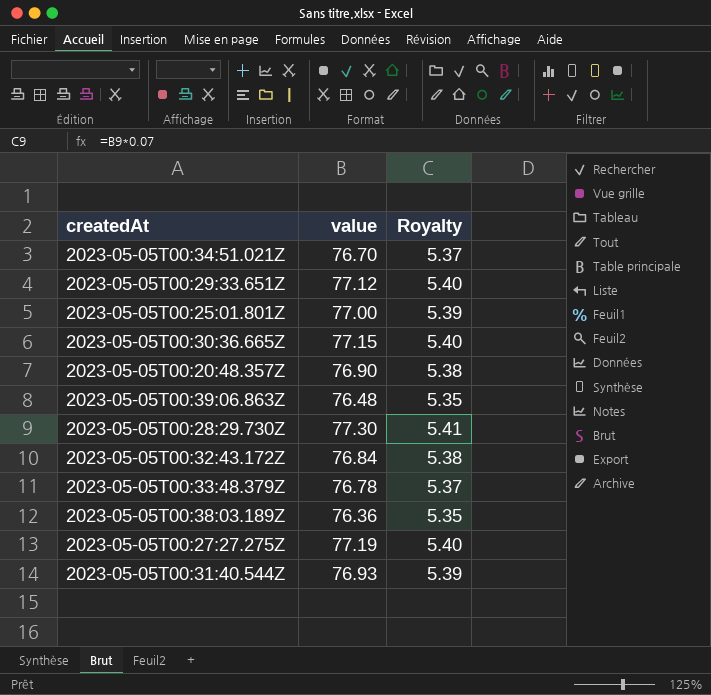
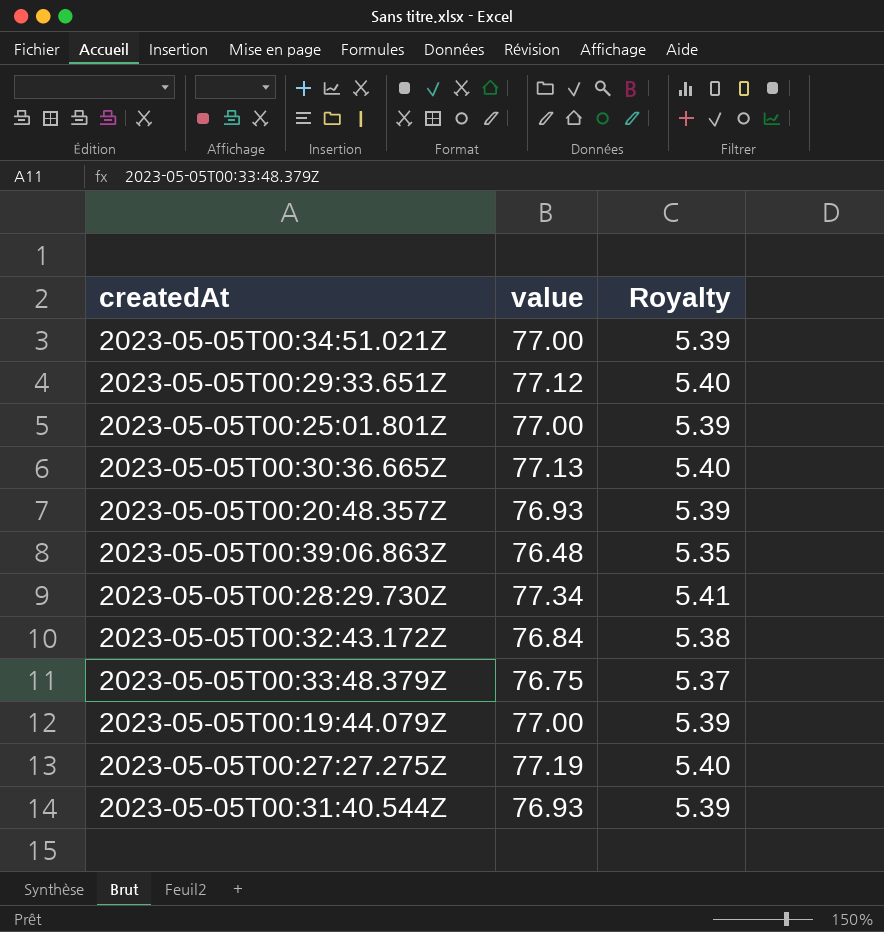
row 2023-05-05T00:38:03.189Z: 76.36 | 5.35 -> none
2023-05-05T00:34:51.021Z | value: 76.70 -> 77.00
2023-05-05T00:34:51.021Z | Royalty: 5.37 -> 5.39
2023-05-05T00:30:36.665Z | value: 77.15 -> 77.13
2023-05-05T00:20:48.357Z | value: 76.90 -> 76.93
2023-05-05T00:20:48.357Z | Royalty: 5.38 -> 5.39
2023-05-05T00:28:29.730Z | value: 77.30 -> 77.34
2023-05-05T00:33:48.379Z | value: 76.78 -> 76.75
row 2023-05-05T00:19:44.079Z: none -> 77.00 | 5.39

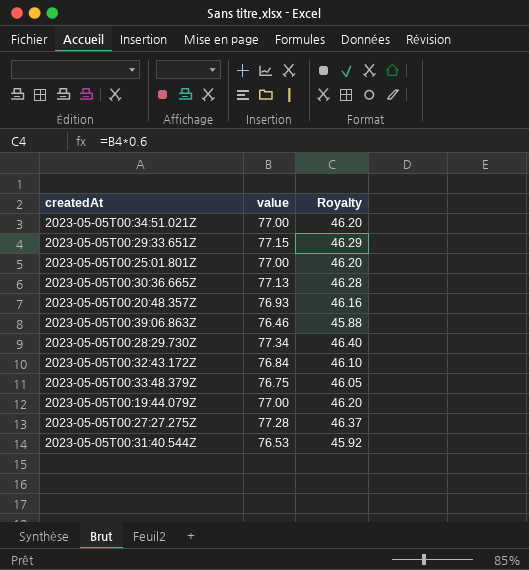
column Royalty | formula: [value] * 0.07 -> [value] * 0.6
2023-05-05T00:29:33.651Z | value: 77.12 -> 77.15
2023-05-05T00:39:06.863Z | value: 76.48 -> 76.46
2023-05-05T00:27:27.275Z | value: 77.19 -> 77.28
2023-05-05T00:31:40.544Z | value: 76.93 -> 76.53

